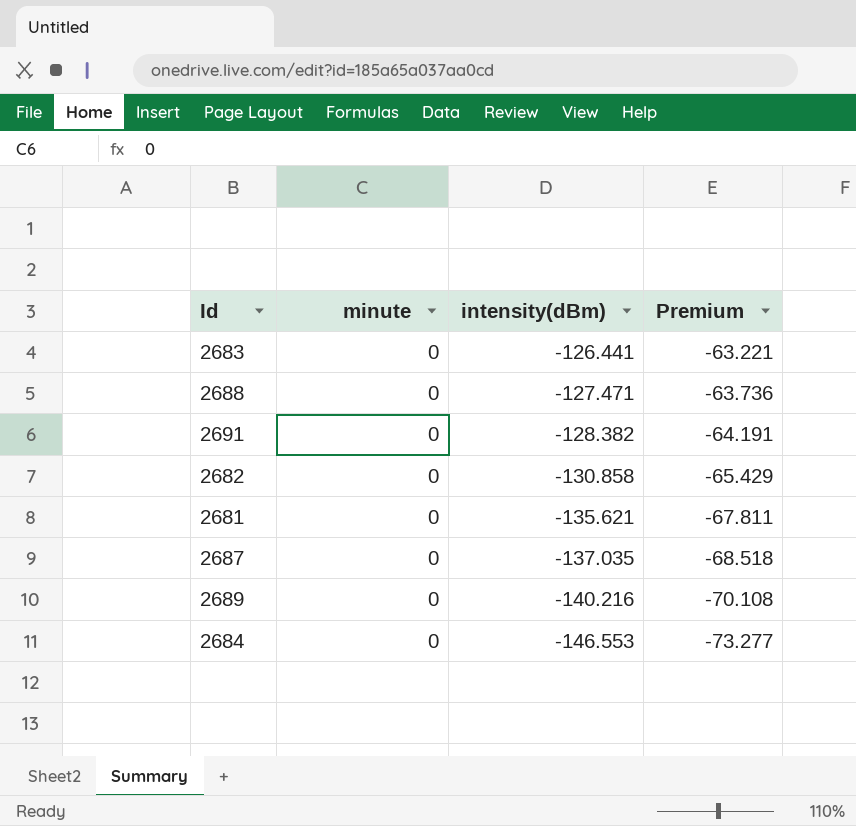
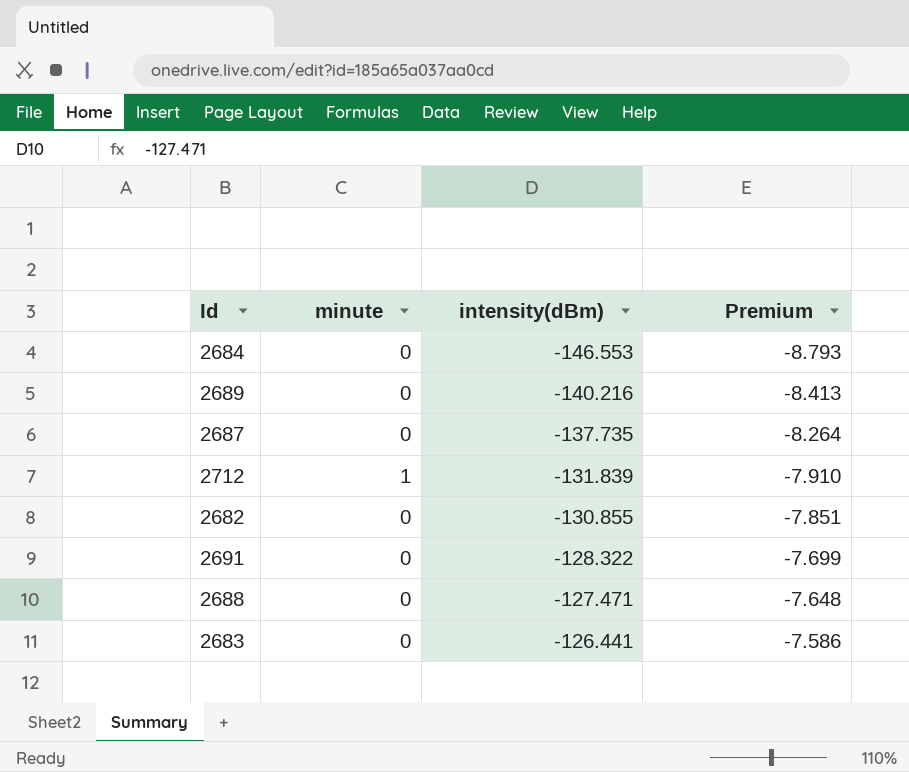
row order: intensity(dBm) descending -> intensity(dBm) ascending
column Premium | formula: [intensity(dBm)] * 0.5 -> [intensity(dBm)] * 0.06
row 2681: 0 | -135.621 | -67.811 -> none
2687 | intensity(dBm): -137.035 -> -137.735
row 2712: none -> 1 | -131.839 | -7.910
2682 | intensity(dBm): -130.858 -> -130.855
2691 | intensity(dBm): -128.382 -> -128.322

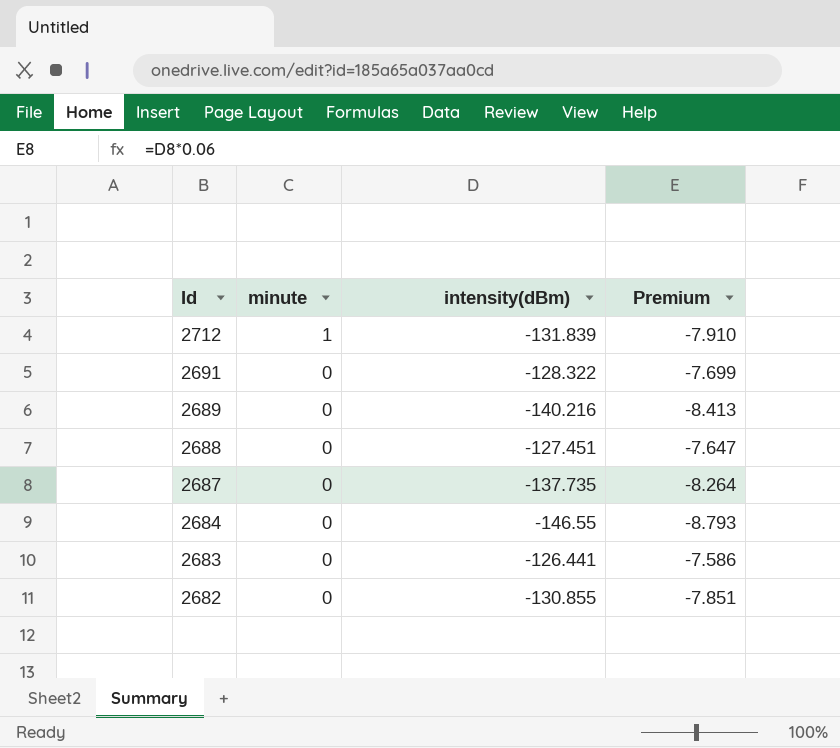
row order: intensity(dBm) ascending -> Id descending
2688 | intensity(dBm): -127.471 -> -127.451
2688 | Premium: -7.648 -> -7.647
2684 | intensity(dBm): -146.553 -> -146.55

